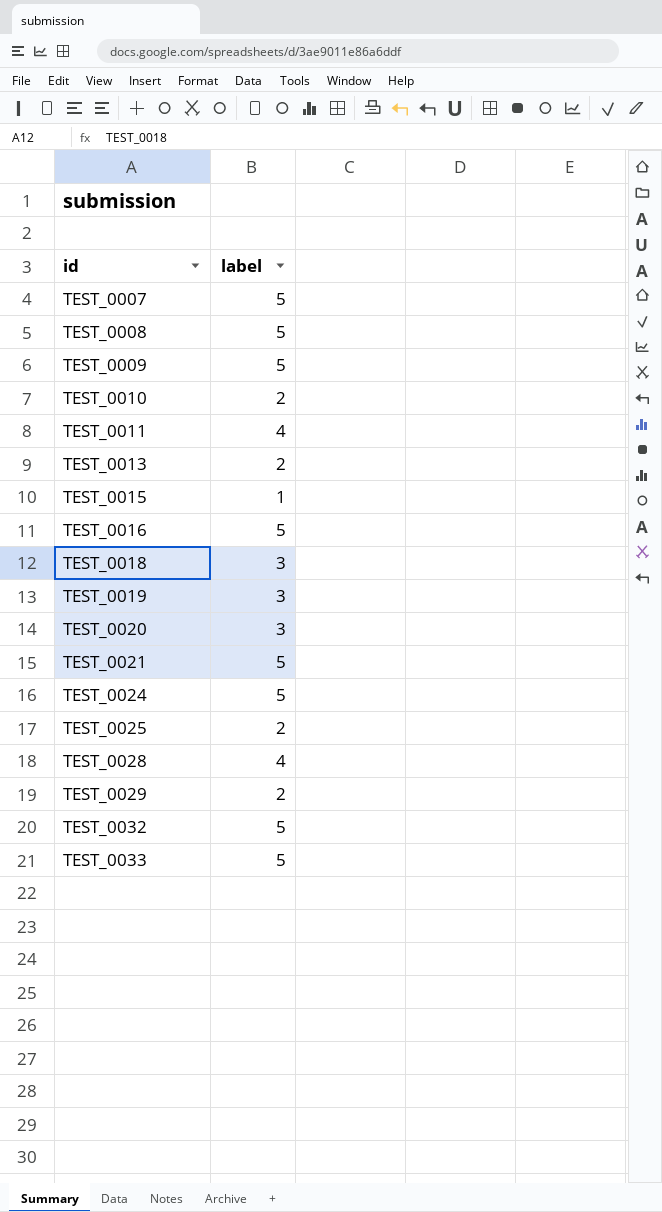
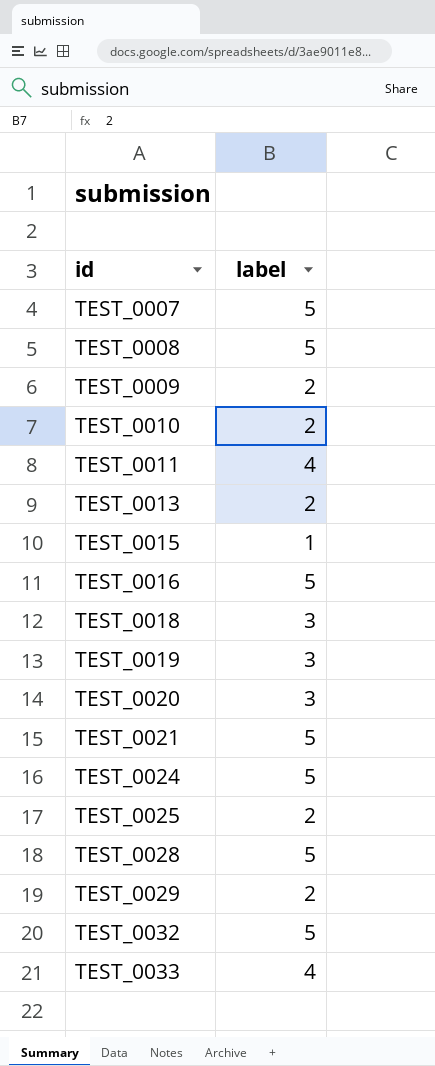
TEST_0009 | label: 5 -> 2
TEST_0028 | label: 4 -> 5
TEST_0033 | label: 5 -> 4

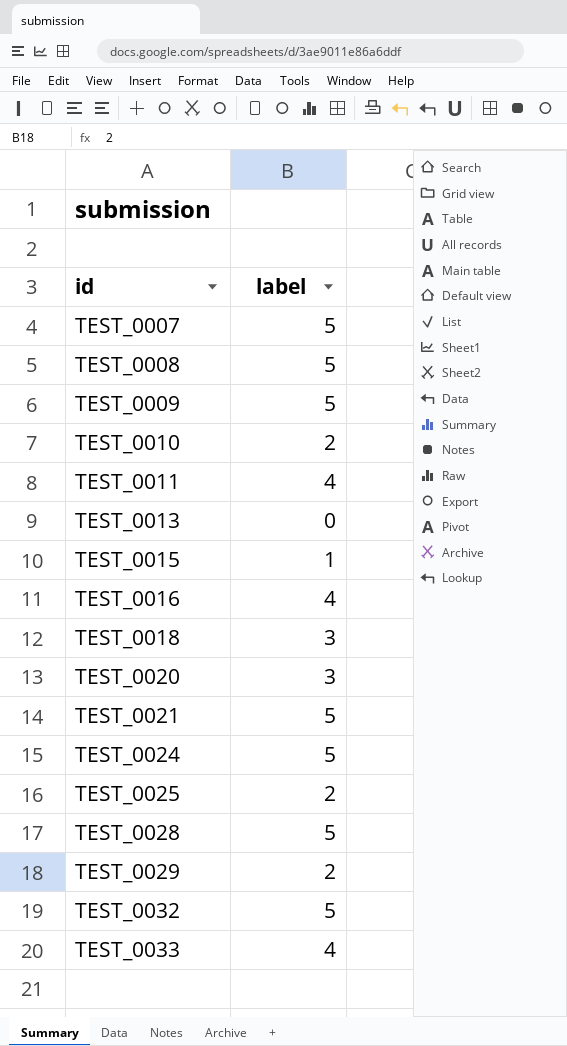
row TEST_0019: 3 -> none
TEST_0009 | label: 2 -> 5
TEST_0013 | label: 2 -> 0
TEST_0016 | label: 5 -> 4

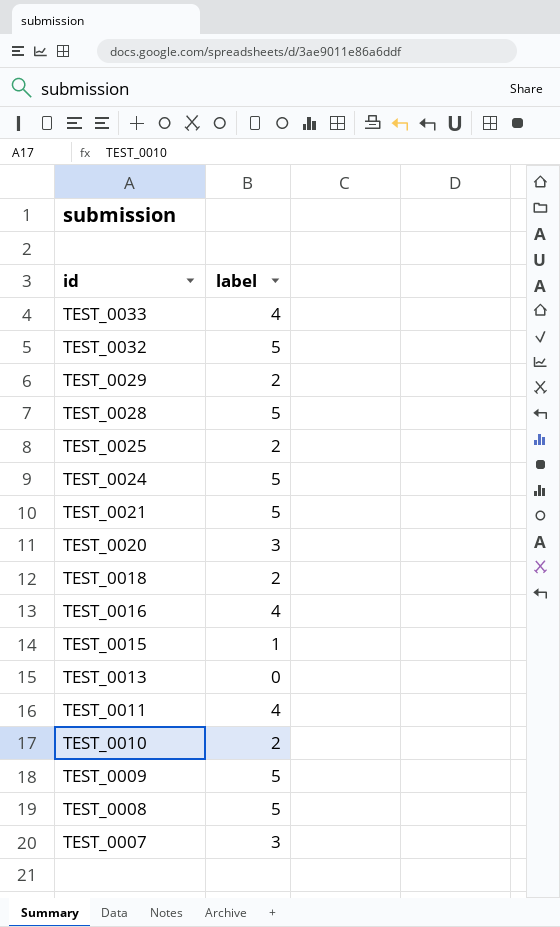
row order: id ascending -> id descending
TEST_0018 | label: 3 -> 2
TEST_0007 | label: 5 -> 3

